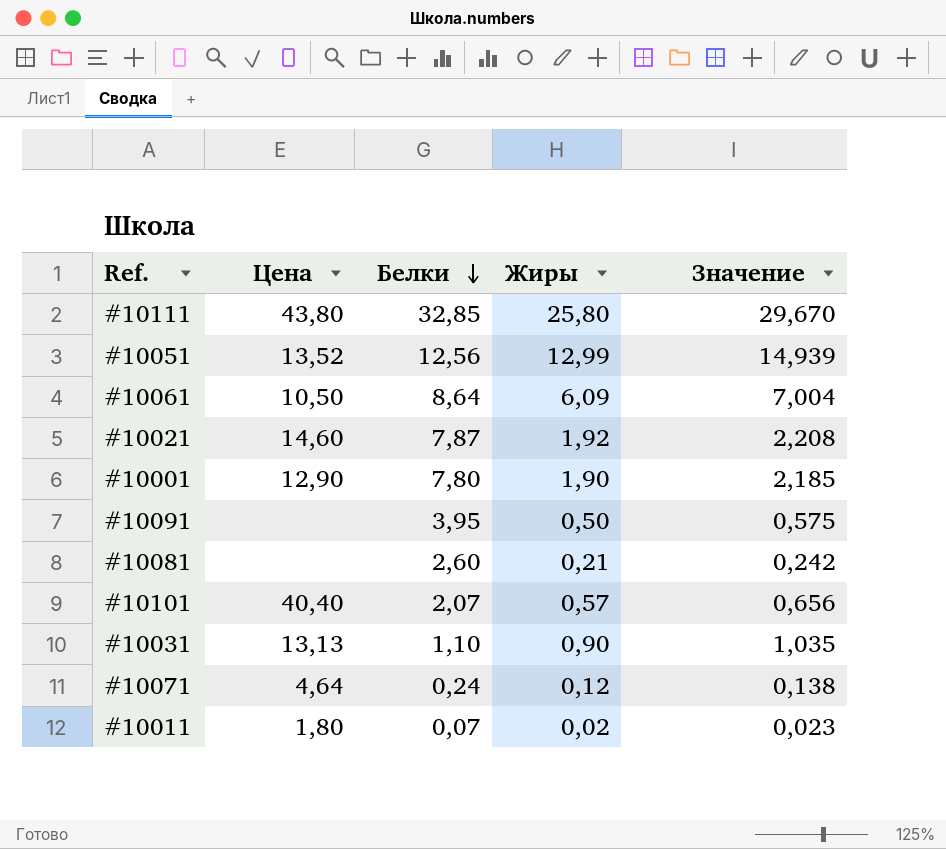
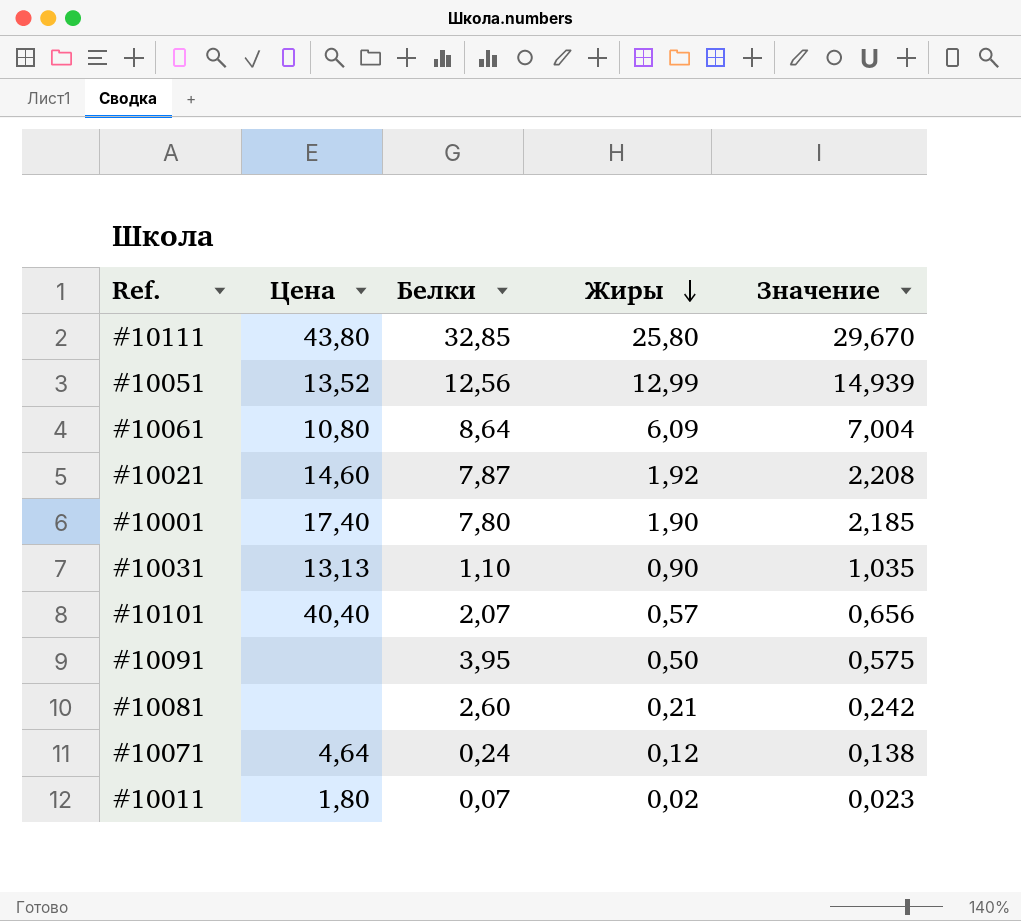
row order: Белки descending -> Жиры descending
#10061 | Цена: 10,50 -> 10,80
#10001 | Цена: 12,90 -> 17,40

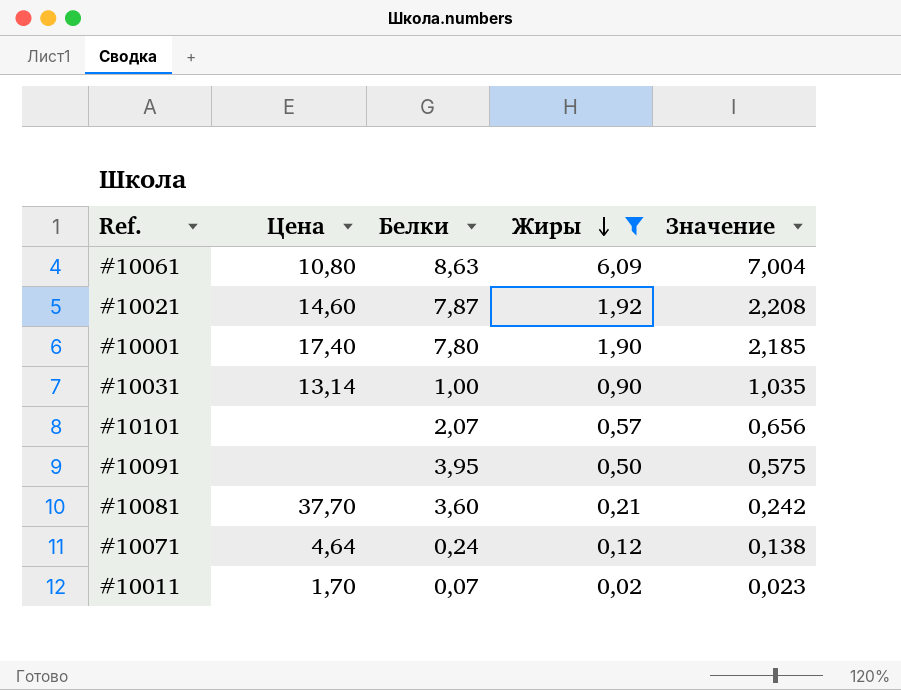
filter: none -> Жиры <= 6,09
#10061 | Белки: 8,64 -> 8,63
#10031 | Цена: 13,13 -> 13,14
#10031 | Белки: 1,10 -> 1,00
#10101 | Цена: 40,40 -> none
#10081 | Цена: none -> 37,70
#10081 | Белки: 2,60 -> 3,60
#10011 | Цена: 1,80 -> 1,70

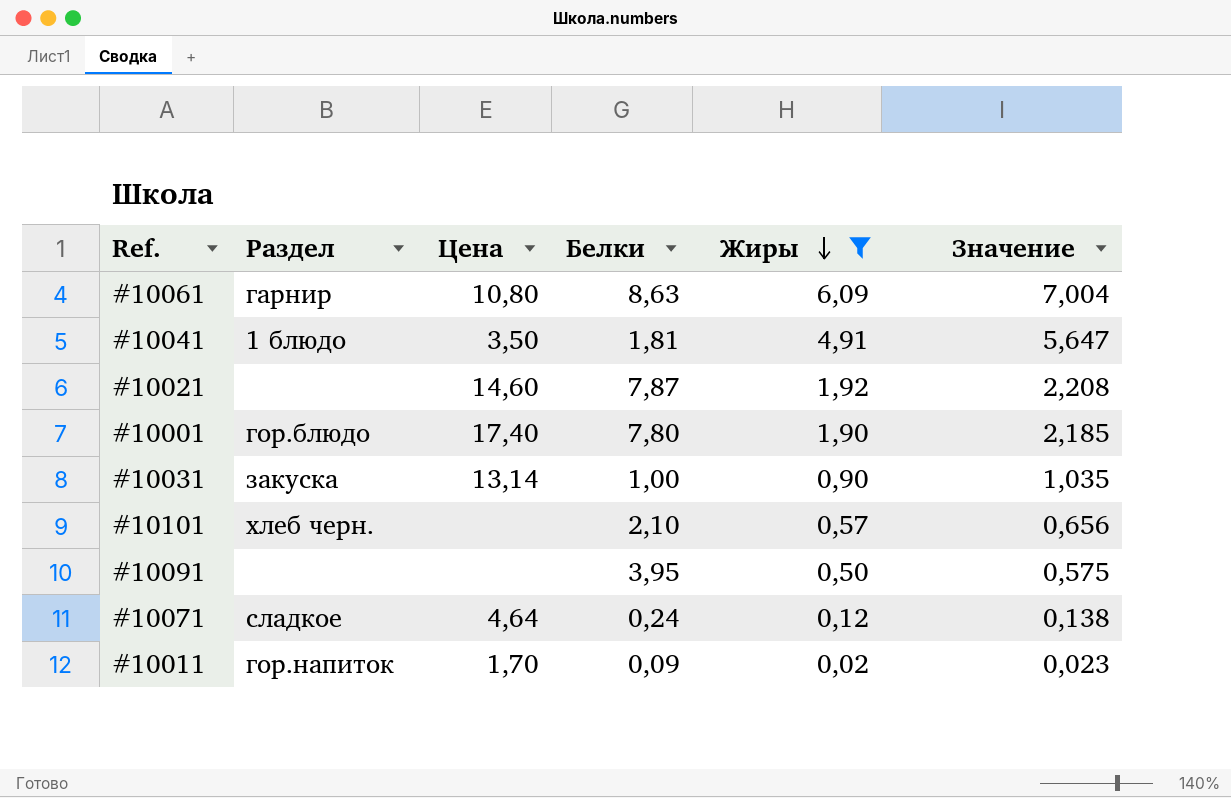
column Раздел | position: none -> 2
row #10081: 37,70 | 3,60 | 0,21 | 0,242 -> none
row #10041: none -> 1 блюдо | 3,50 | 1,81 | 4,91 | 5,647
#10101 | Белки: 2,07 -> 2,10
#10011 | Белки: 0,07 -> 0,09

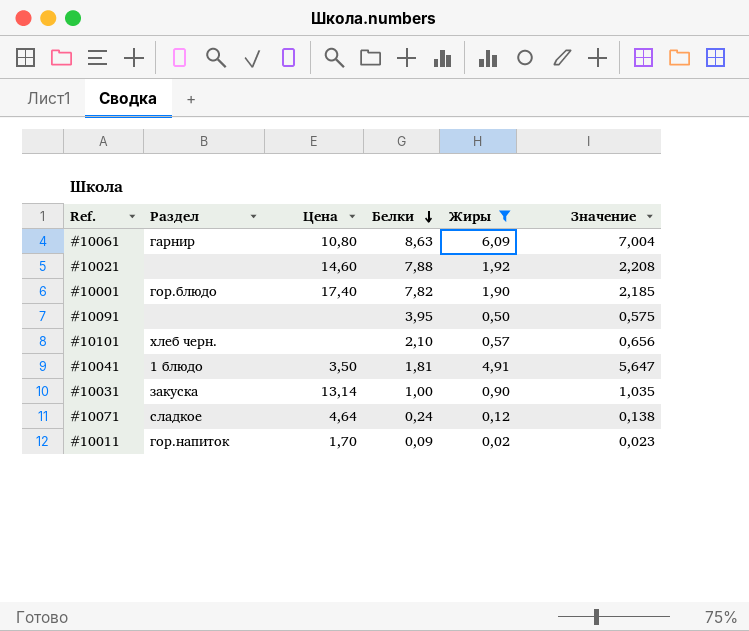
row order: Жиры descending -> Белки descending
#10021 | Белки: 7,87 -> 7,88
#10001 | Белки: 7,80 -> 7,82

